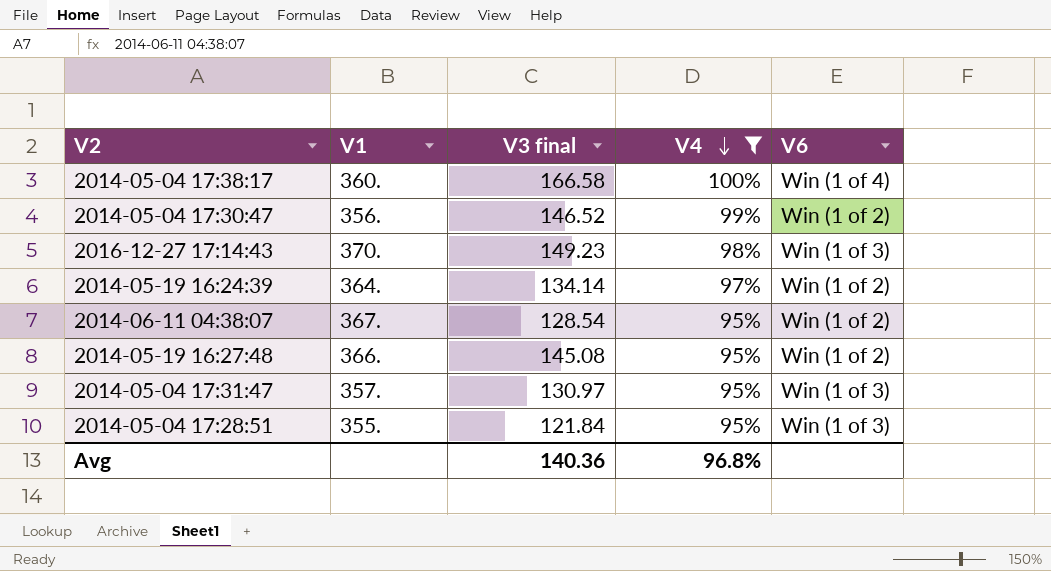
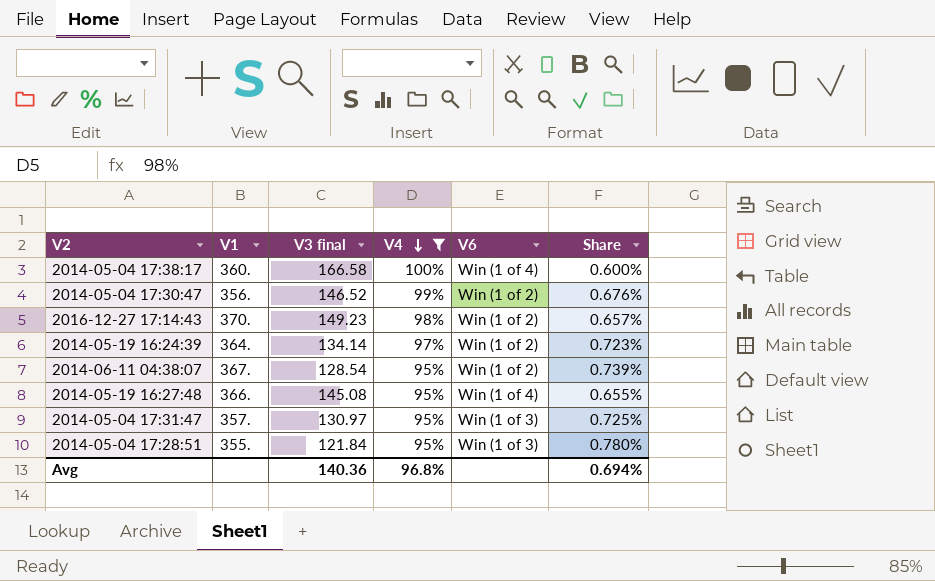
column Share | formula: none -> [V4] / [V3 final]
2016-12-27 17:14:43 | V6: Win (1 of 3) -> Win (1 of 2)
2014-05-19 16:27:48 | V6: Win (1 of 2) -> Win (1 of 4)

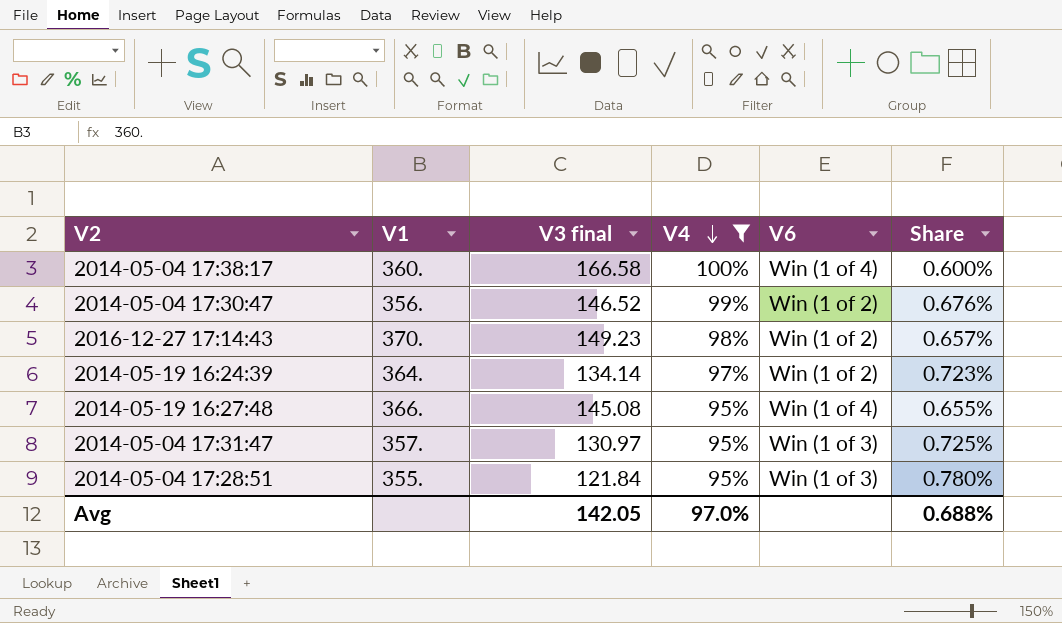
row 2014-06-11 04:38:07: 367. | 128.54 | 95% | Win (1 of 2) | 0.739% -> none
Avg | V3 final: 140.36 -> 142.05
Avg | V4: 96.8% -> 97.0%
Avg | Share: 0.694% -> 0.688%

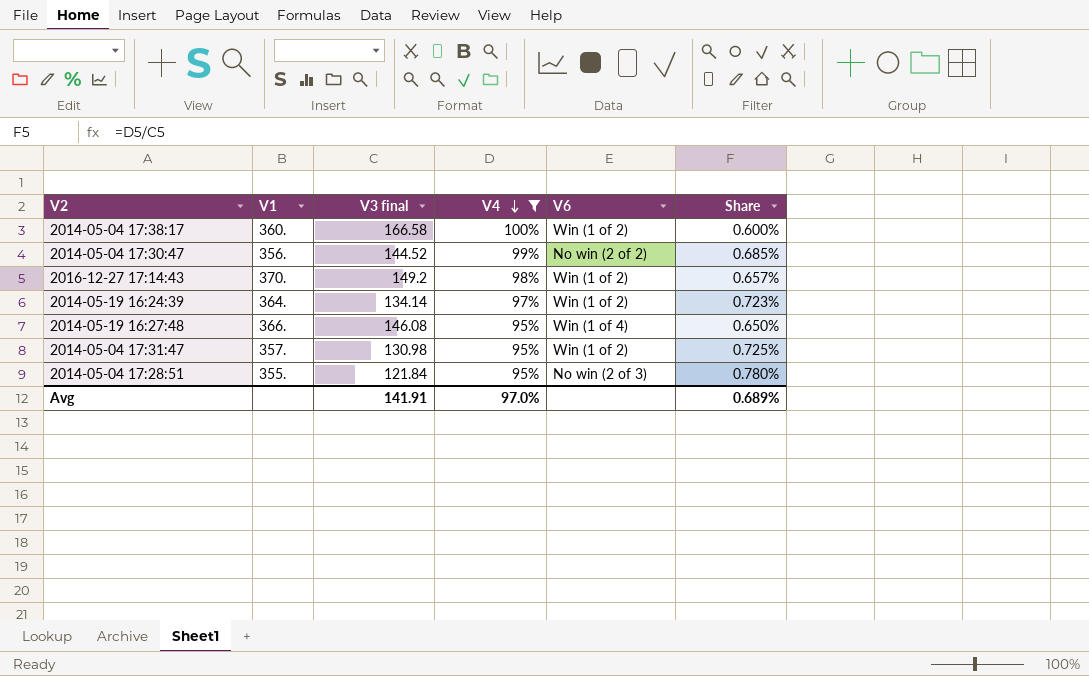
2014-05-04 17:38:17 | V6: Win (1 of 4) -> Win (1 of 2)
2014-05-04 17:30:47 | V3 final: 146.52 -> 144.52
2014-05-04 17:30:47 | V6: Win (1 of 2) -> No win (2 of 2)
2014-05-04 17:30:47 | Share: 0.676% -> 0.685%
2016-12-27 17:14:43 | V3 final: 149.23 -> 149.2
2014-05-19 16:27:48 | V3 final: 145.08 -> 146.08
2014-05-19 16:27:48 | Share: 0.655% -> 0.650%
2014-05-04 17:31:47 | V3 final: 130.97 -> 130.98
2014-05-04 17:31:47 | V6: Win (1 of 3) -> Win (1 of 2)
2014-05-04 17:28:51 | V6: Win (1 of 3) -> No win (2 of 3)
Avg | V3 final: 142.05 -> 141.91
Avg | Share: 0.688% -> 0.689%

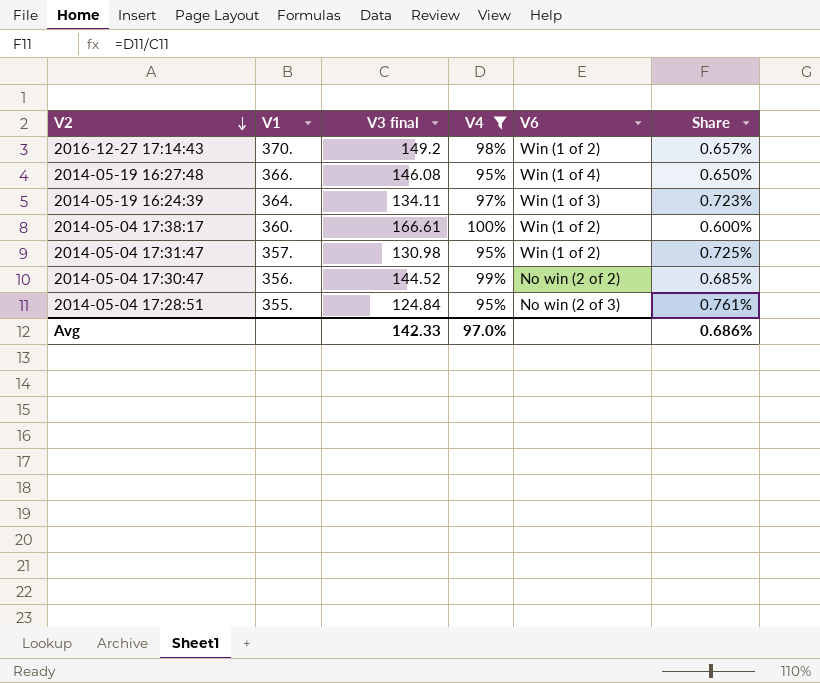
row order: V4 descending -> V2 descending
2014-05-19 16:24:39 | V3 final: 134.14 -> 134.11
2014-05-19 16:24:39 | V6: Win (1 of 2) -> Win (1 of 3)
2014-05-04 17:38:17 | V3 final: 166.58 -> 166.61
2014-05-04 17:28:51 | V3 final: 121.84 -> 124.84
2014-05-04 17:28:51 | Share: 0.780% -> 0.761%
Avg | V3 final: 141.91 -> 142.33
Avg | Share: 0.689% -> 0.686%

